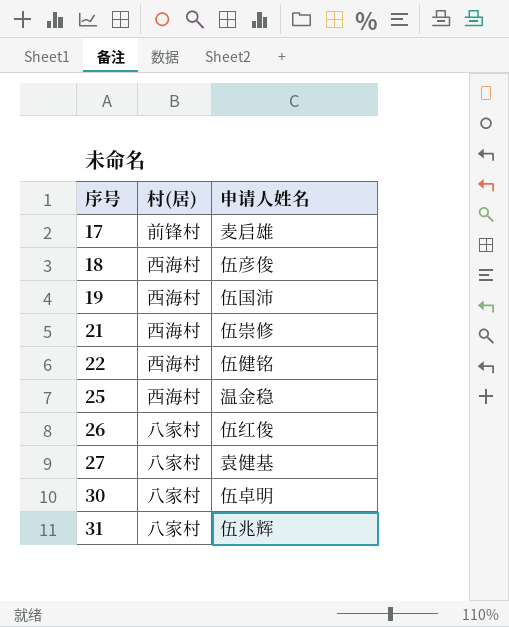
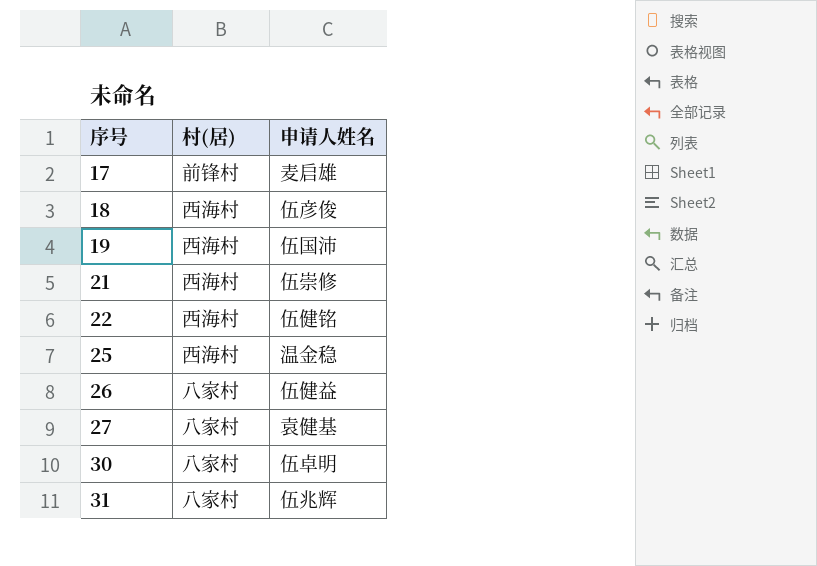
26 | 申请人姓名: 伍红俊 -> 伍健益

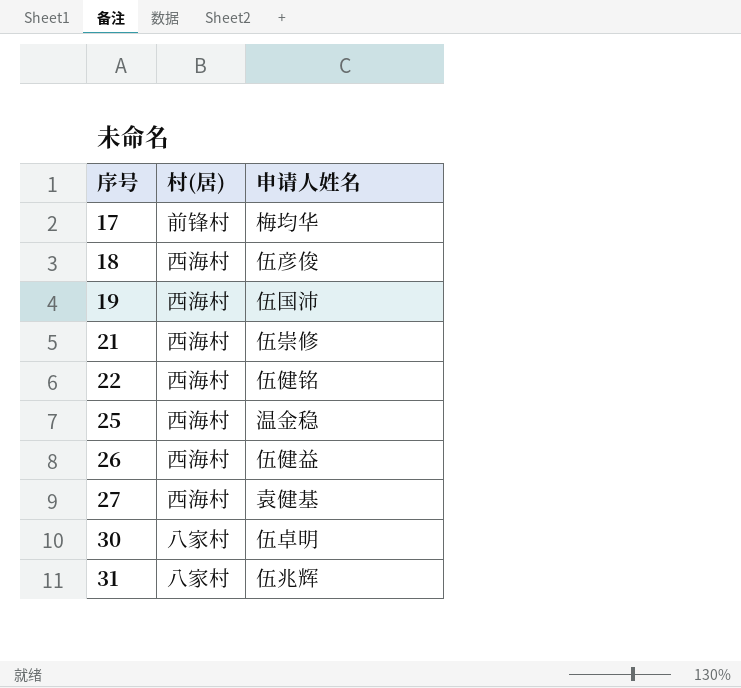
17 | 申请人姓名: 麦启雄 -> 梅均华
26 | 村(居): 八家村 -> 西海村
27 | 村(居): 八家村 -> 西海村

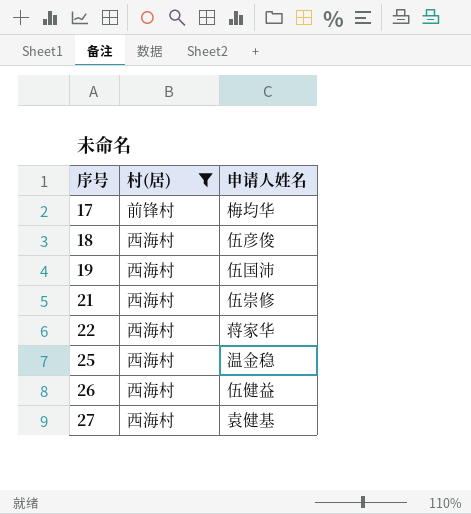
filter: none -> 村(居) != 八家村
22 | 申请人姓名: 伍健铭 -> 蒋家华

